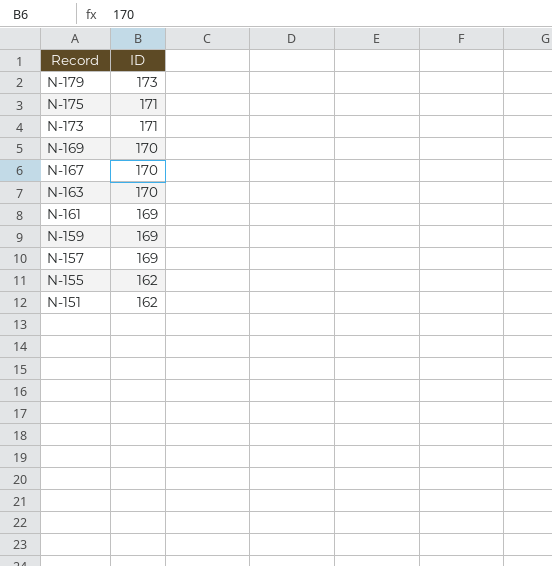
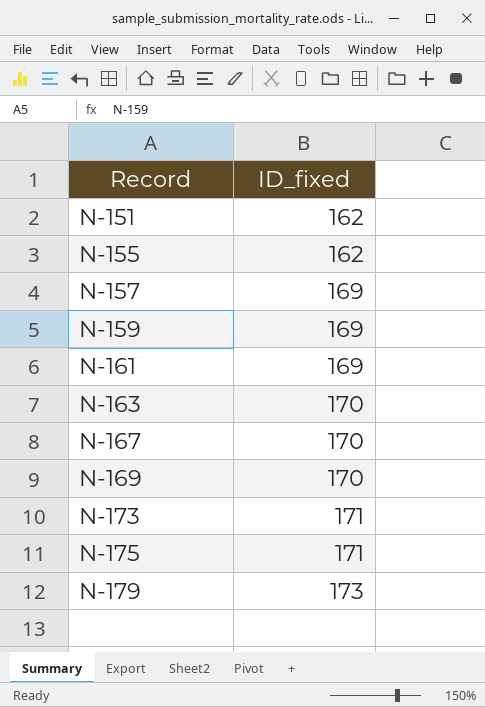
row order: Record descending -> Record ascending
column name: ID -> ID_fixed

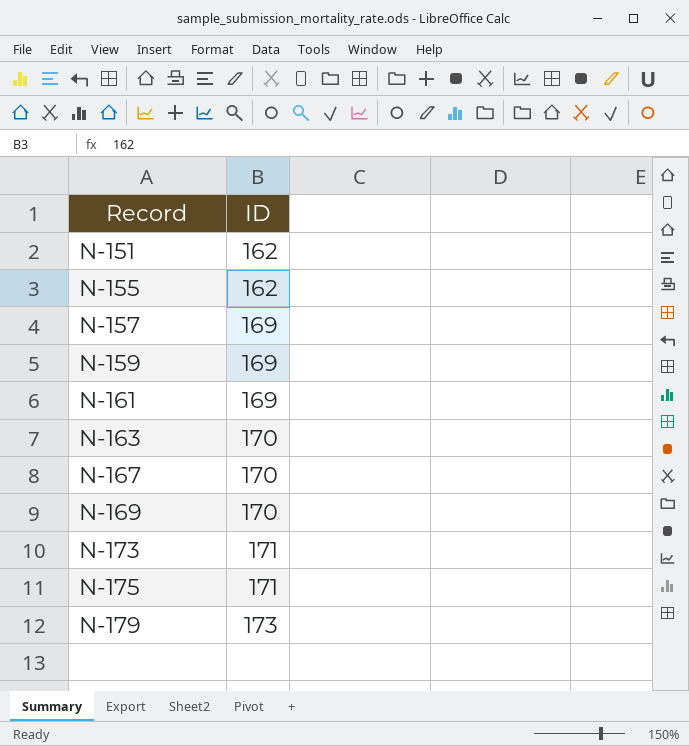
column name: ID_fixed -> ID

